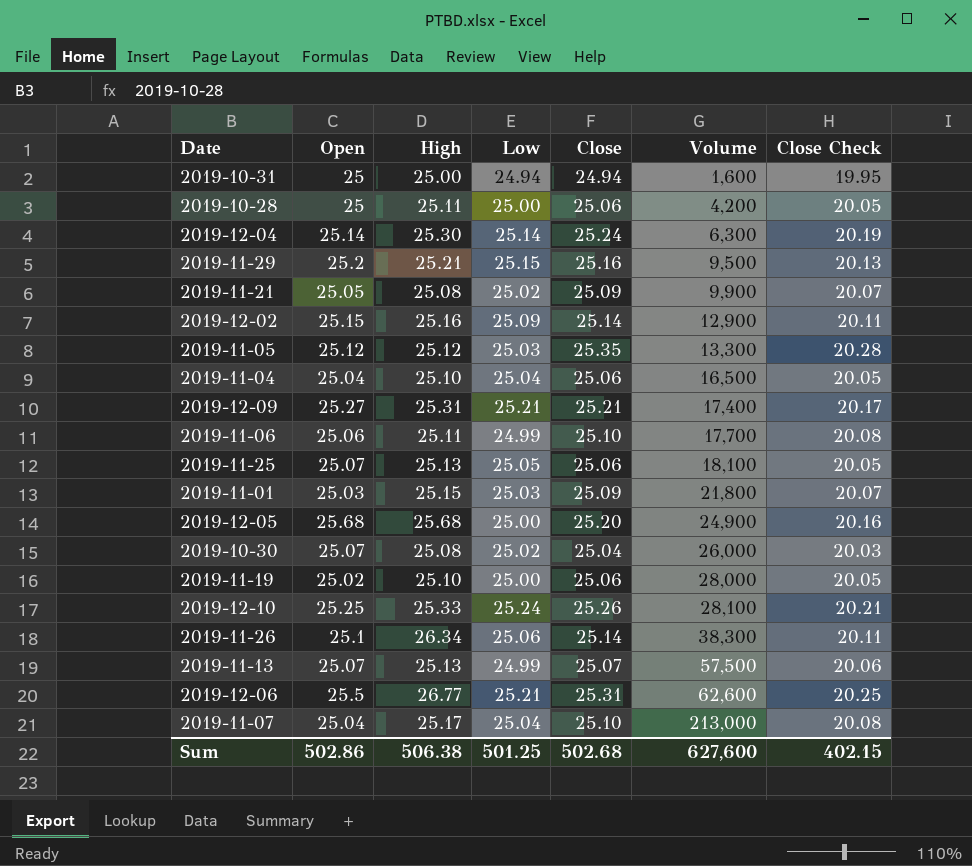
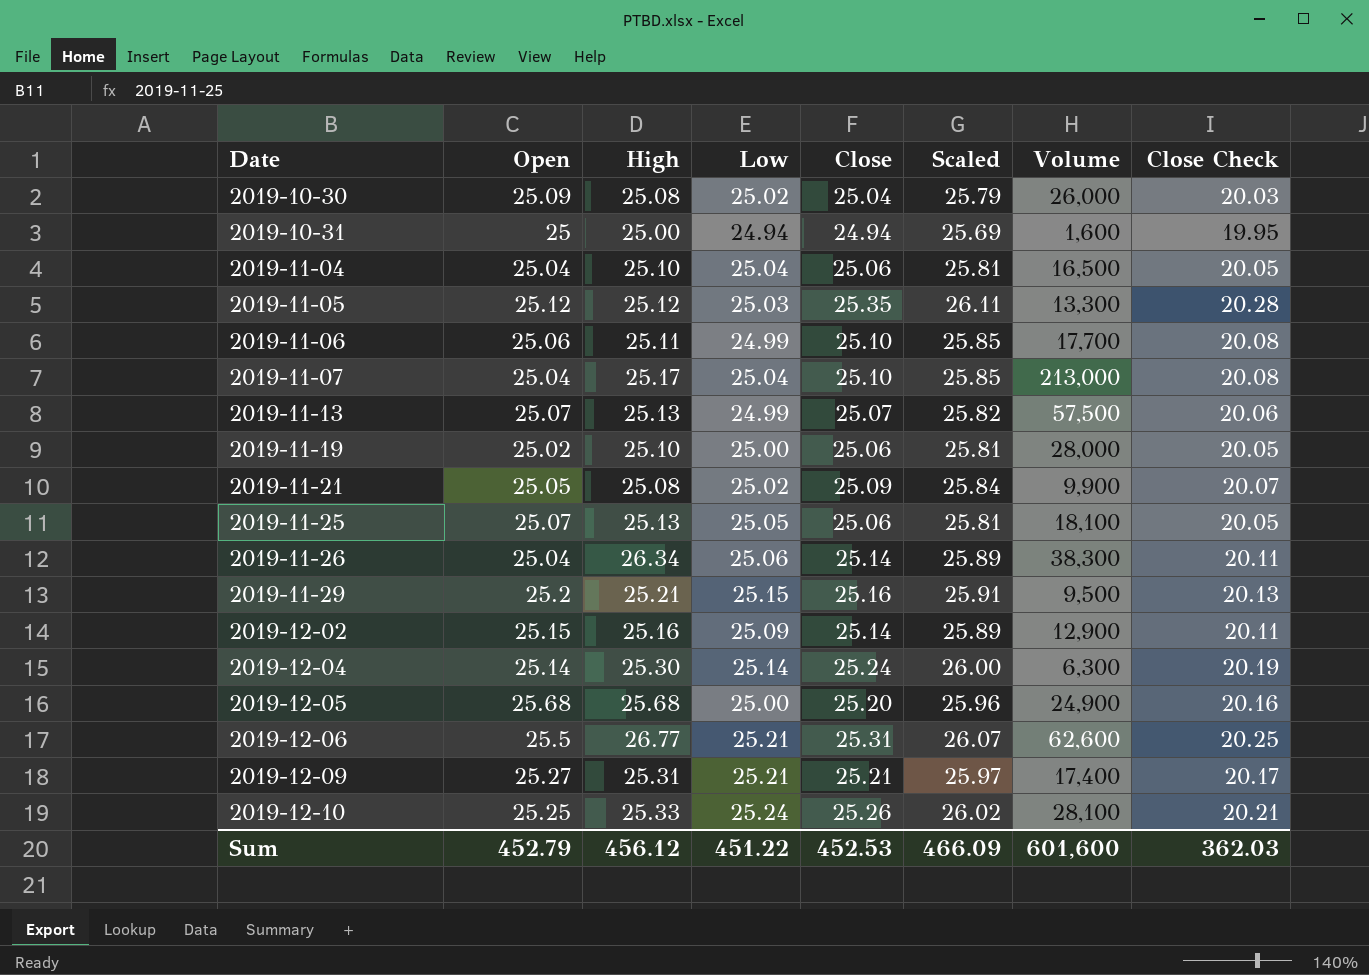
row order: Volume ascending -> Date ascending
column Scaled | formula: none -> [Close] * 1.03
row 2019-10-28: 25 | 25.11 | 25.00 | 25.06 | 4,200 | 20.05 -> none
row 2019-11-01: 25.03 | 25.15 | 25.03 | 25.09 | 21,800 | 20.07 -> none
2019-10-30 | Open: 25.07 -> 25.09
2019-11-26 | Open: 25.1 -> 25.04
Sum | Open: 502.86 -> 452.79
Sum | High: 506.38 -> 456.12
Sum | Low: 501.25 -> 451.22
Sum | Close: 502.68 -> 452.53
Sum | Volume: 627,600 -> 601,600
Sum | Close Check: 402.15 -> 362.03

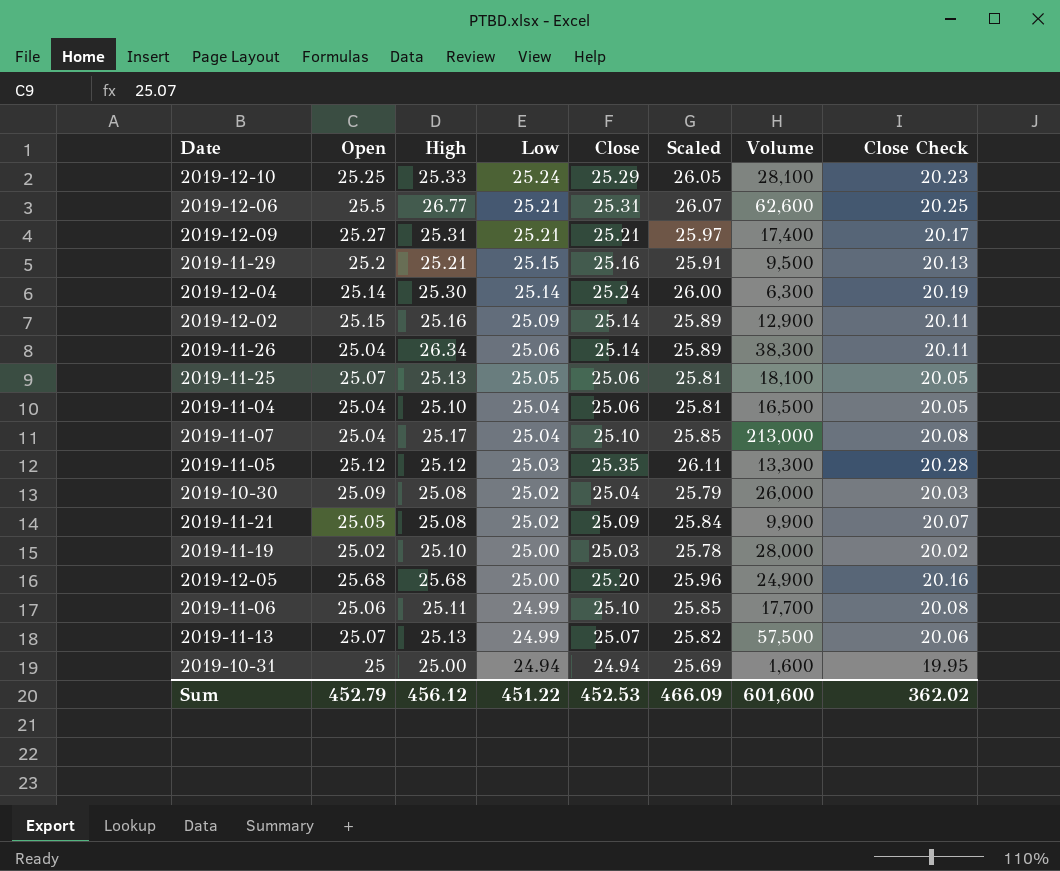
row order: Date ascending -> Low descending
2019-12-10 | Close: 25.26 -> 25.29
2019-12-10 | Scaled: 26.02 -> 26.05
2019-12-10 | Close Check: 20.21 -> 20.23
2019-11-19 | Close: 25.06 -> 25.03
2019-11-19 | Scaled: 25.81 -> 25.78
2019-11-19 | Close Check: 20.05 -> 20.02
Sum | Close Check: 362.03 -> 362.02

